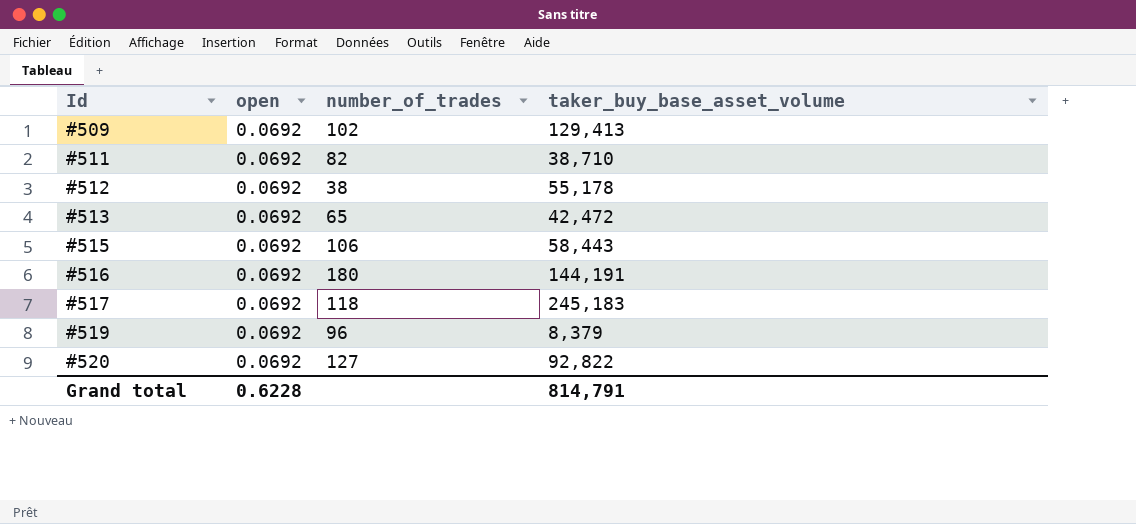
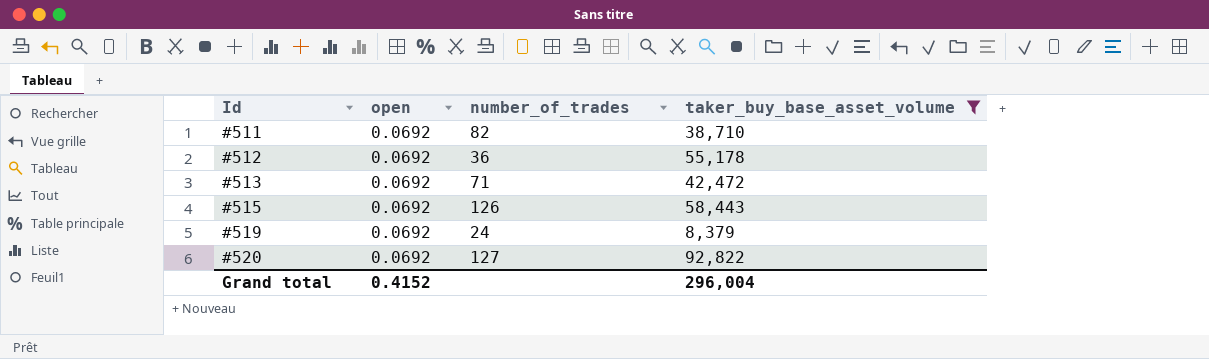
filter: none -> taker_buy_base_asset_volume <= 92,822
#512 | number_of_trades: 38 -> 36
#513 | number_of_trades: 65 -> 71
#515 | number_of_trades: 106 -> 126
#519 | number_of_trades: 96 -> 24
Grand total | open: 0.6228 -> 0.4152
Grand total | taker_buy_base_asset_volume: 814,791 -> 296,004

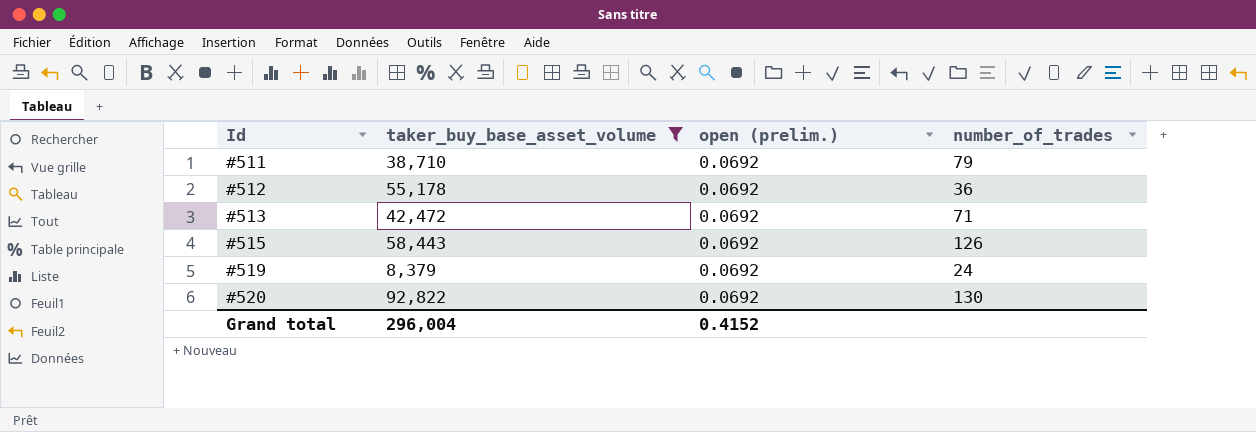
column taker_buy_base_asset_volume | position: 4 -> 2
column name: open -> open (prelim.)
#511 | number_of_trades: 82 -> 79
#520 | number_of_trades: 127 -> 130

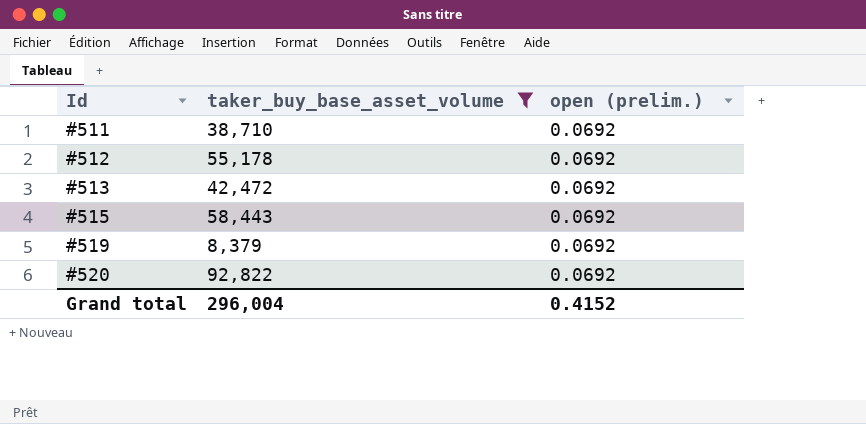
column number_of_trades | position: 4 -> none

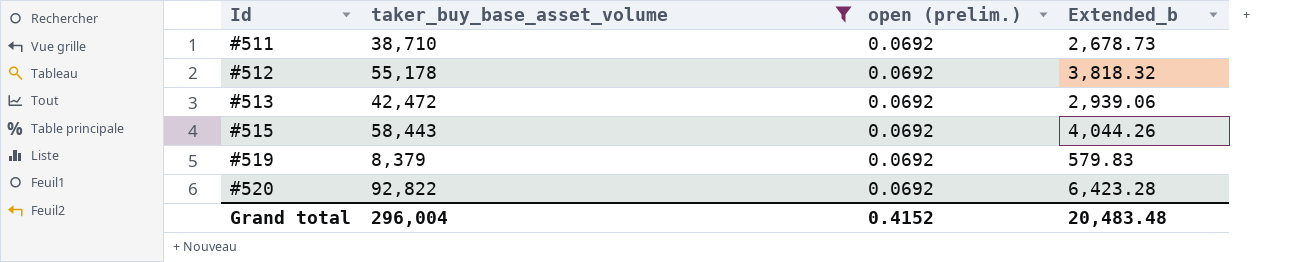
column Extended_b | formula: none -> [taker_buy_base_asset_volume] * [open (prelim.)]

